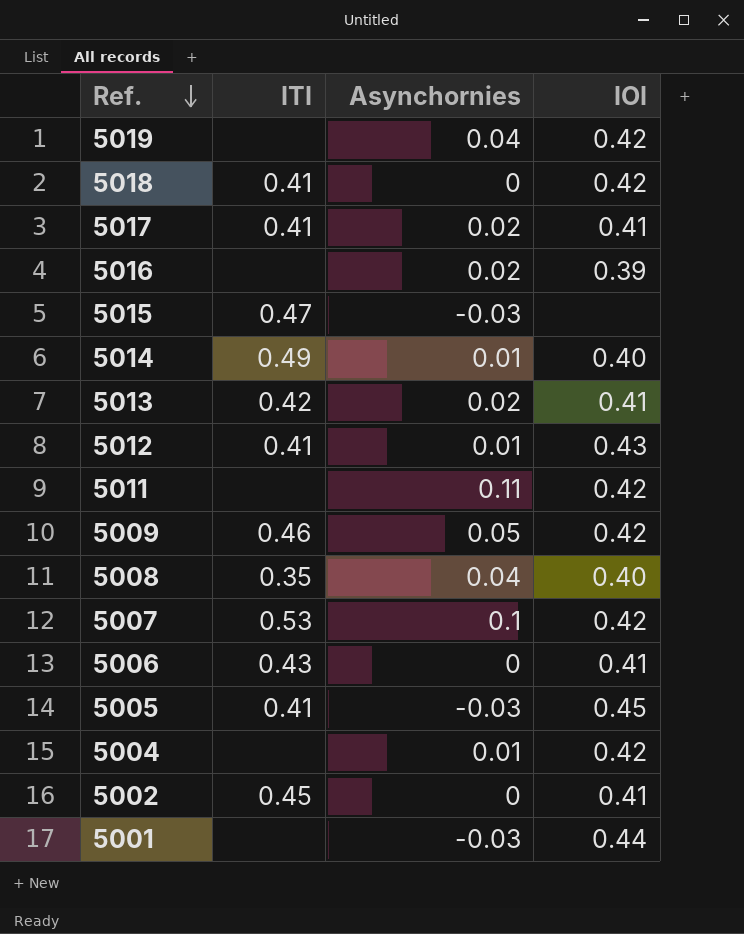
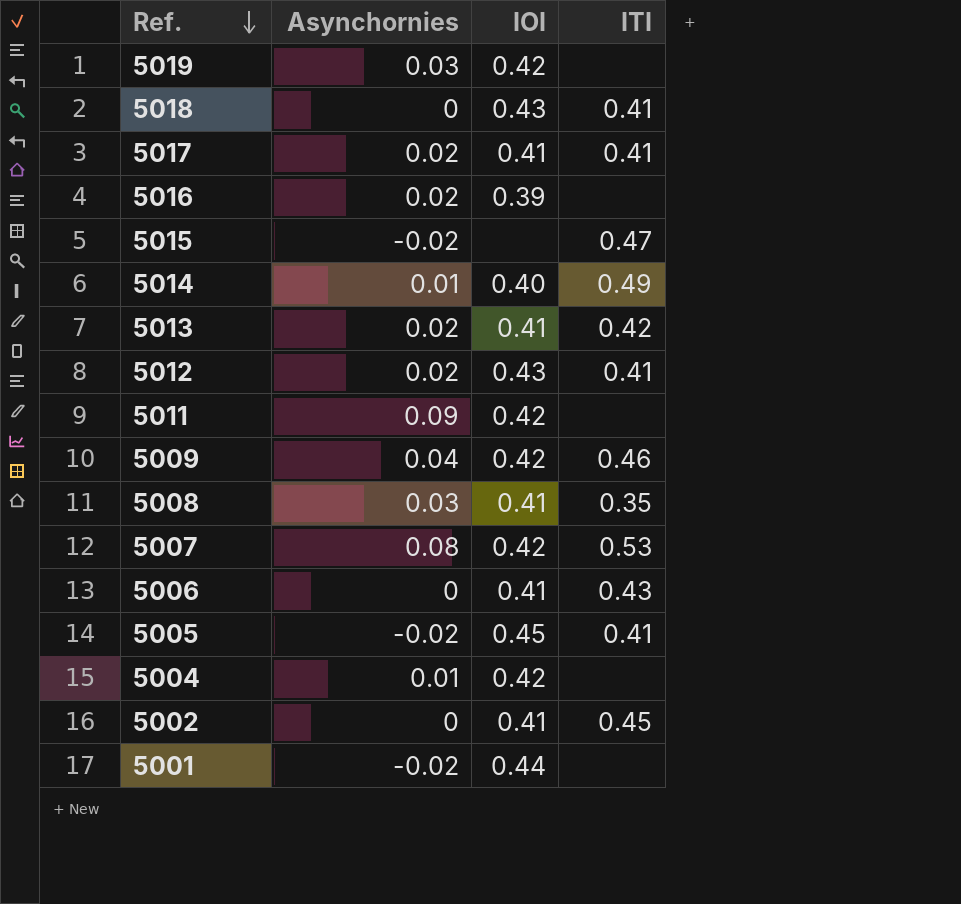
column ITI | position: 2 -> 4
5019 | Asynchornies: 0.04 -> 0.03
5018 | IOI: 0.42 -> 0.43
5015 | Asynchornies: -0.03 -> -0.02
5012 | Asynchornies: 0.01 -> 0.02
5011 | Asynchornies: 0.11 -> 0.09
5009 | Asynchornies: 0.05 -> 0.04
5008 | Asynchornies: 0.04 -> 0.03
5008 | IOI: 0.40 -> 0.41
5007 | Asynchornies: 0.1 -> 0.08
5005 | Asynchornies: -0.03 -> -0.02
5001 | Asynchornies: -0.03 -> -0.02

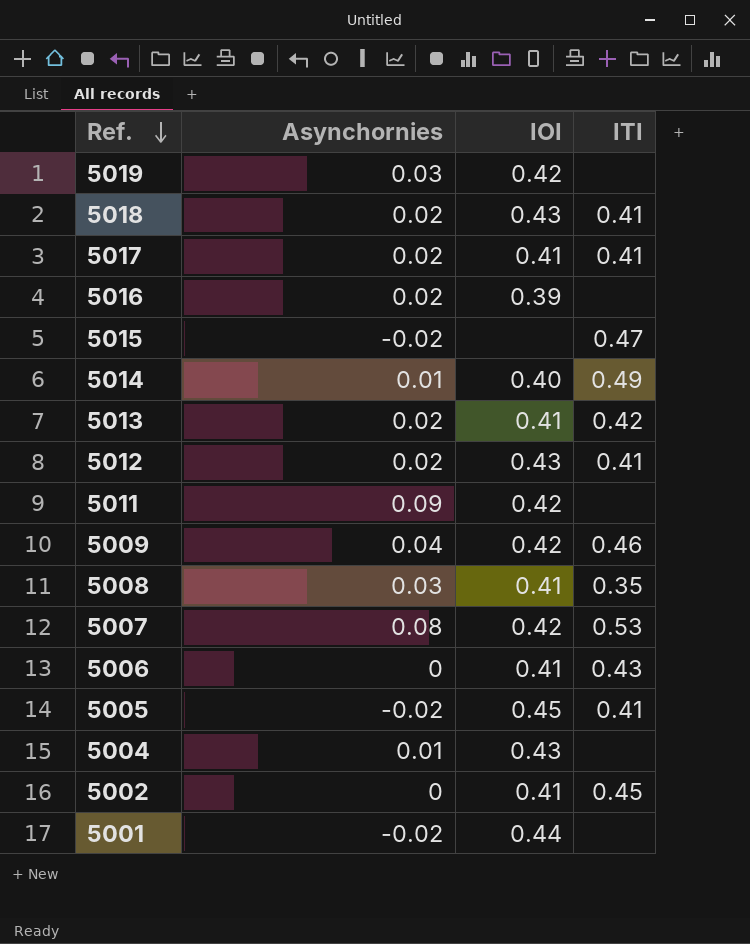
5018 | Asynchornies: 0 -> 0.02
5004 | IOI: 0.42 -> 0.43

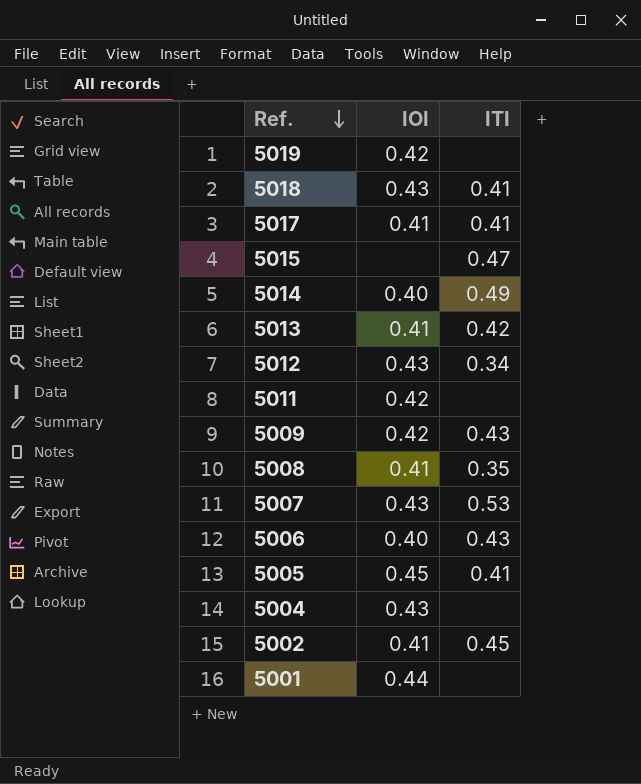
column Asynchornies | position: 2 -> none
row 5016: 0.02 | 0.39 | none -> none
5012 | ITI: 0.41 -> 0.34
5009 | ITI: 0.46 -> 0.43
5007 | IOI: 0.42 -> 0.43
5006 | IOI: 0.41 -> 0.40

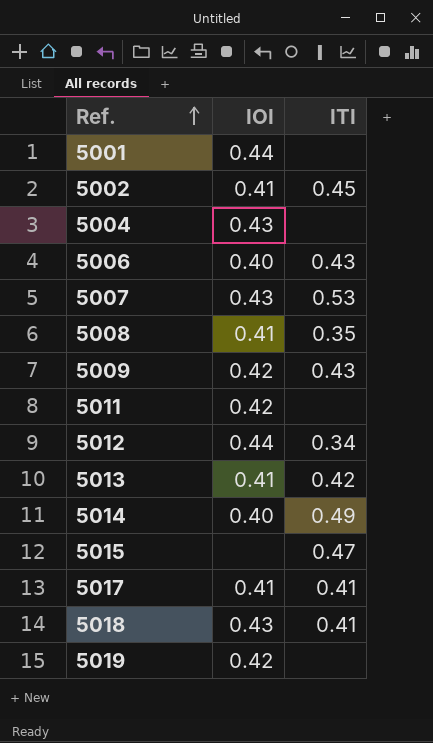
row order: Ref. descending -> Ref. ascending
row 5005: 0.45 | 0.41 -> none
5012 | IOI: 0.43 -> 0.44

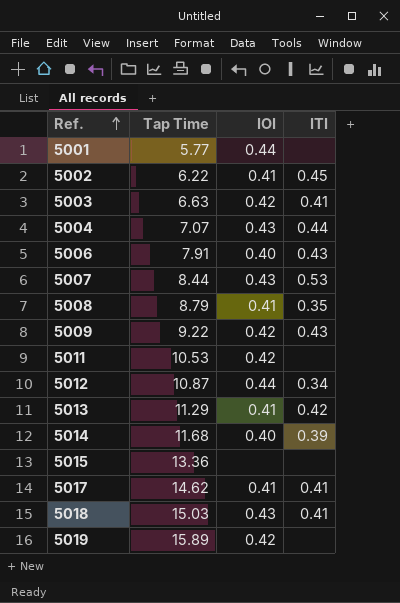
column Tap Time | position: none -> 2
row 5003: none -> 6.63 | 0.42 | 0.41
5004 | ITI: none -> 0.44
5014 | ITI: 0.49 -> 0.39
5015 | ITI: 0.47 -> none

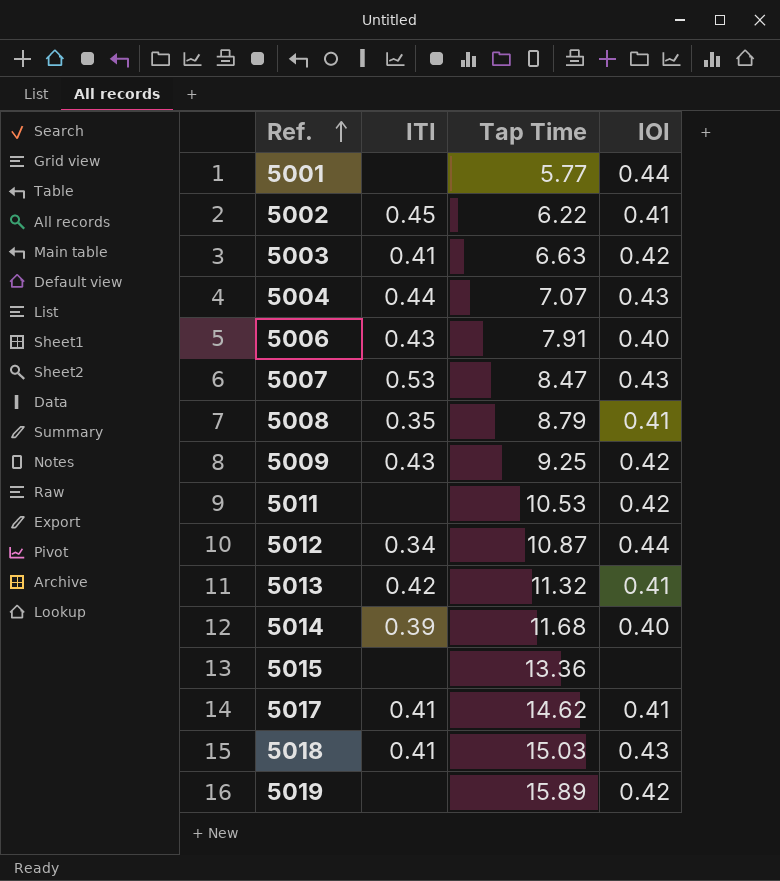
column ITI | position: 4 -> 2
5007 | Tap Time: 8.44 -> 8.47
5009 | Tap Time: 9.22 -> 9.25
5013 | Tap Time: 11.29 -> 11.32

